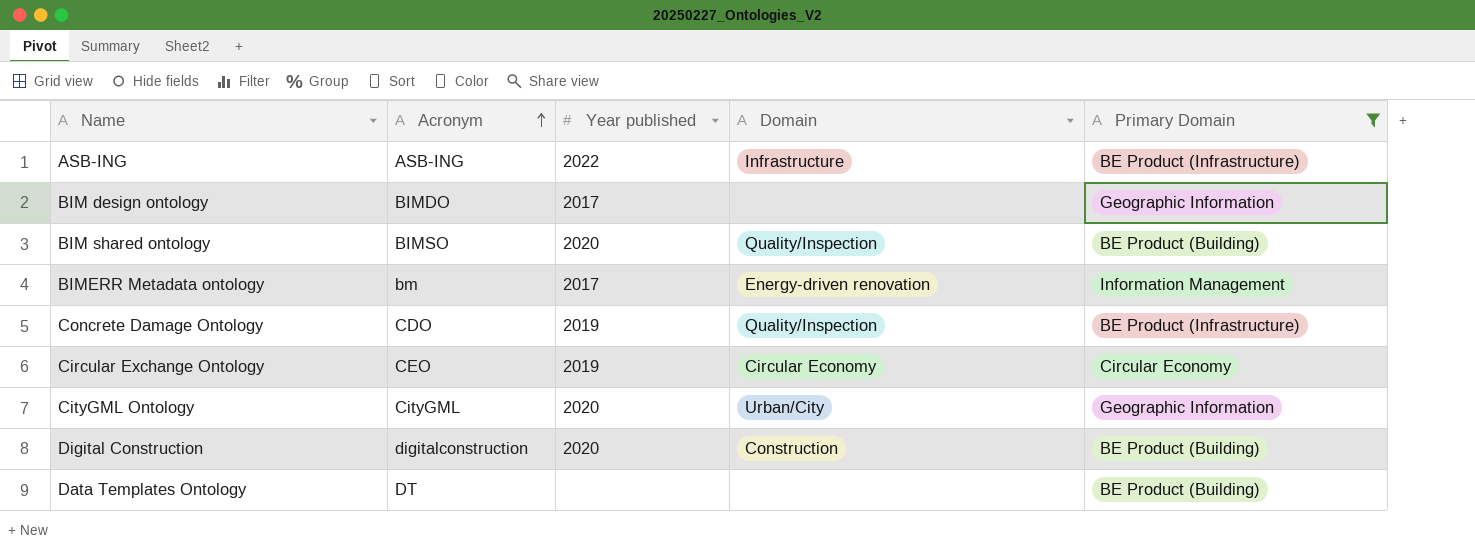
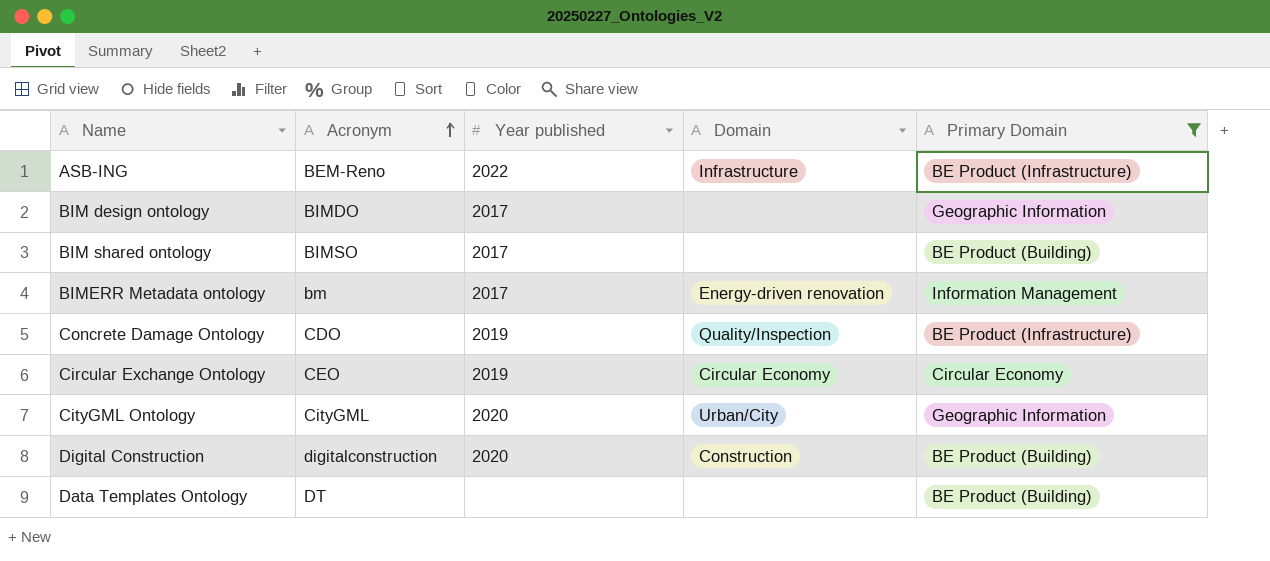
ASB-ING | Acronym: ASB-ING -> BEM-Reno
BIM shared ontology | Year published: 2020 -> 2017
BIM shared ontology | Domain: Quality/Inspection -> none

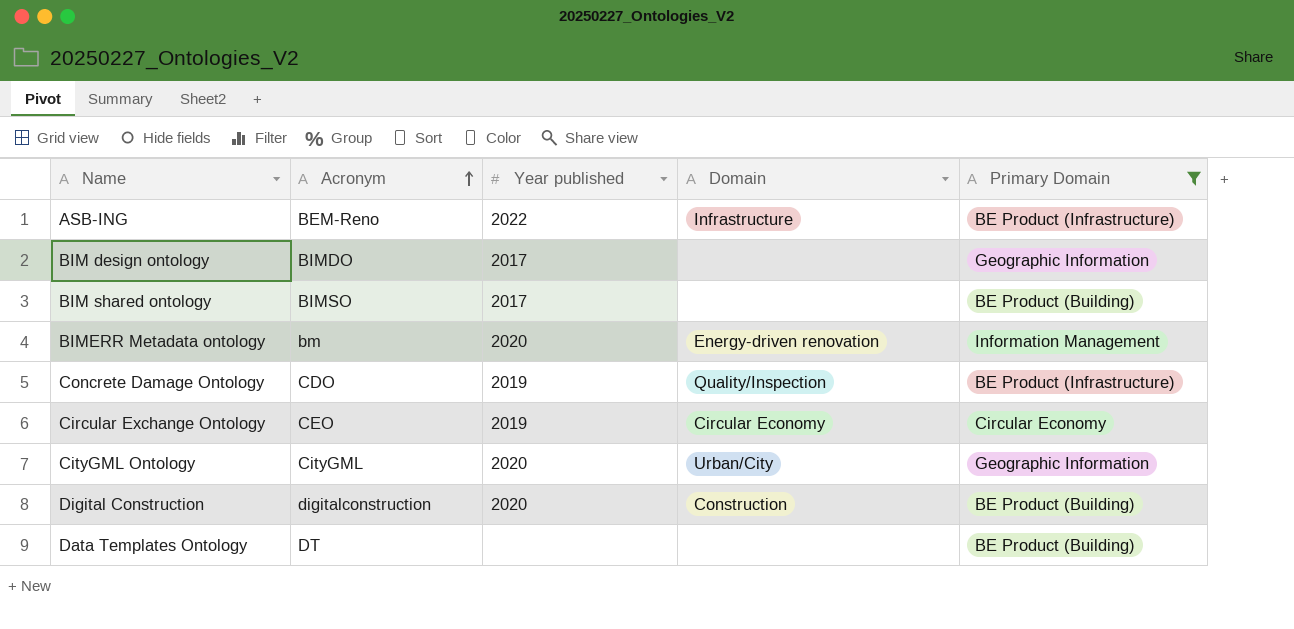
BIMERR Metadata ontology | Year published: 2017 -> 2020

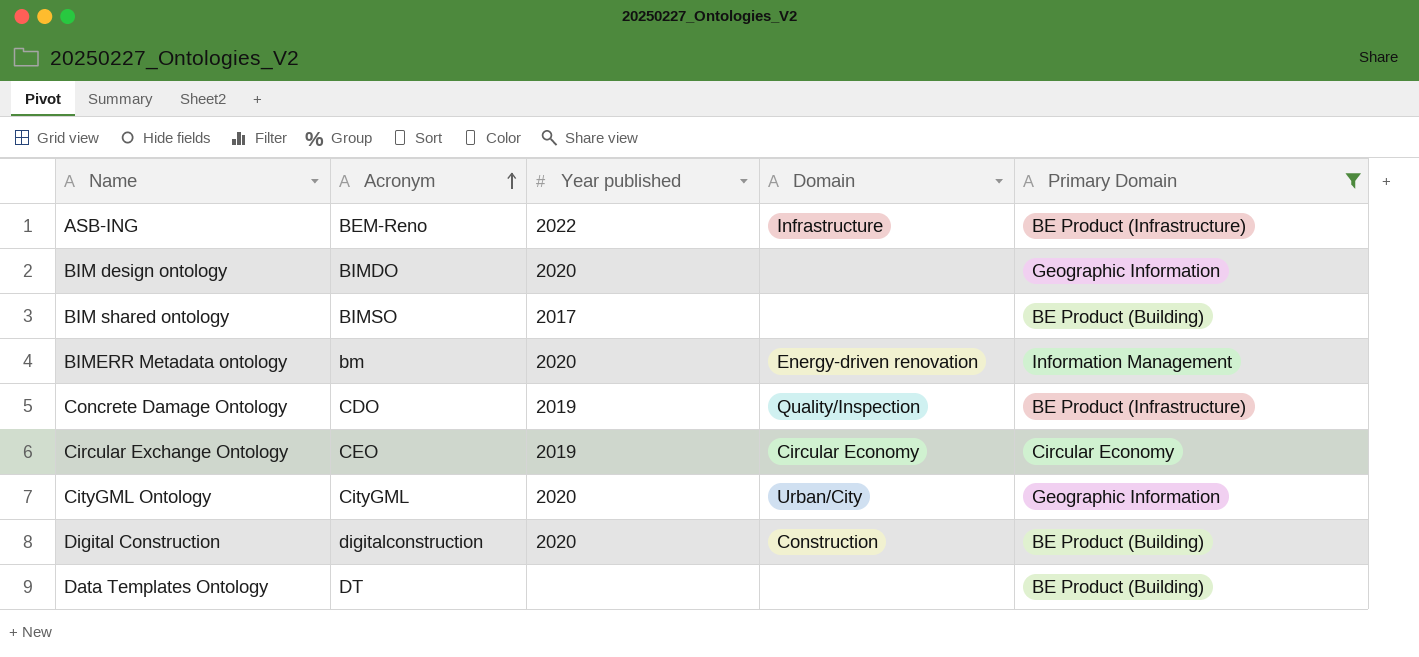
BIM design ontology | Year published: 2017 -> 2020

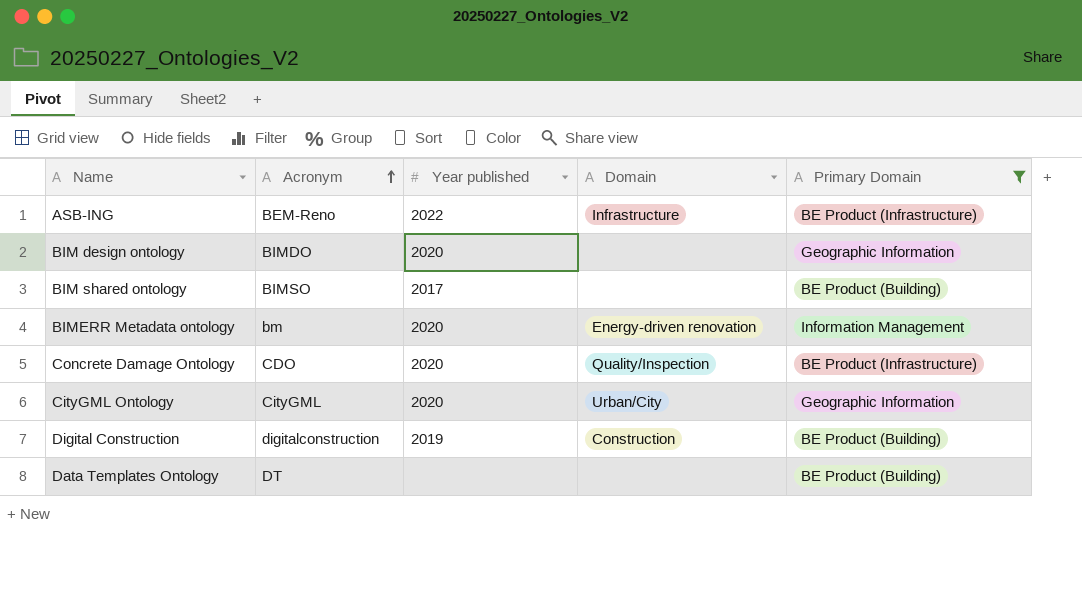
row Circular Exchange Ontology: CEO | 2019 | Circular Economy | Circular Economy -> none
Concrete Damage Ontology | Year published: 2019 -> 2020
Digital Construction | Year published: 2020 -> 2019

